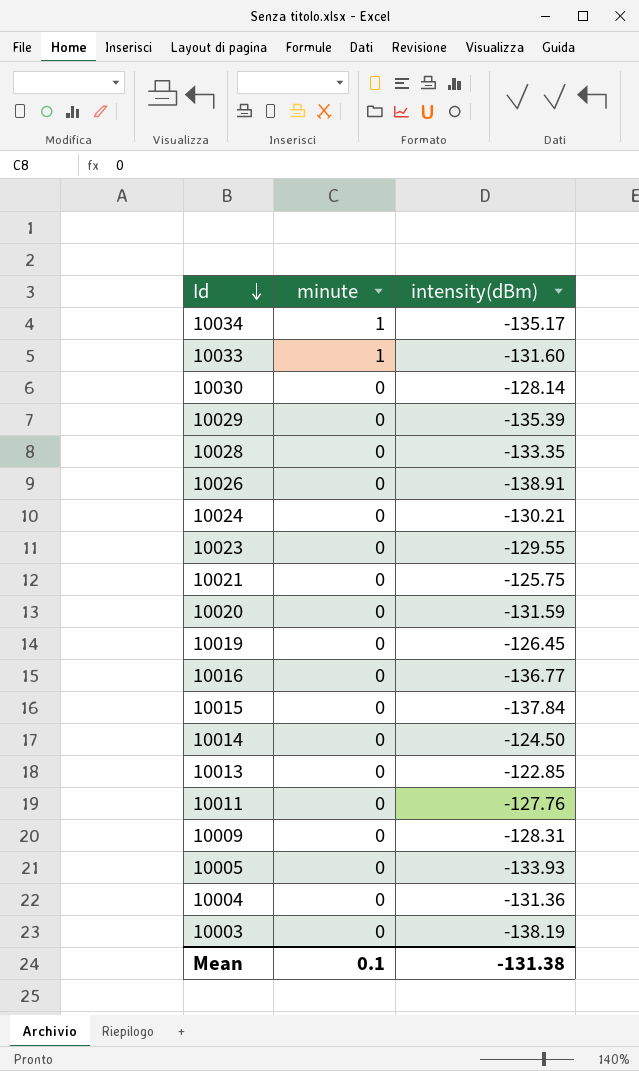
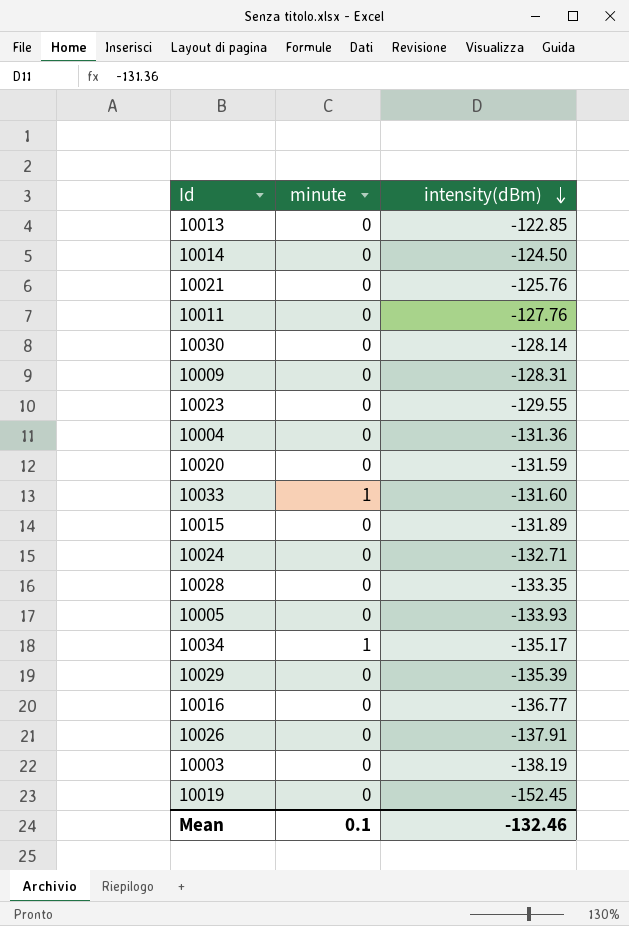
row order: Id descending -> intensity(dBm) descending
10021 | intensity(dBm): -125.75 -> -125.76
10015 | intensity(dBm): -137.84 -> -131.89
10024 | intensity(dBm): -130.21 -> -132.71
10026 | intensity(dBm): -138.91 -> -137.91
10019 | intensity(dBm): -126.45 -> -152.45
Mean | intensity(dBm): -131.38 -> -132.46

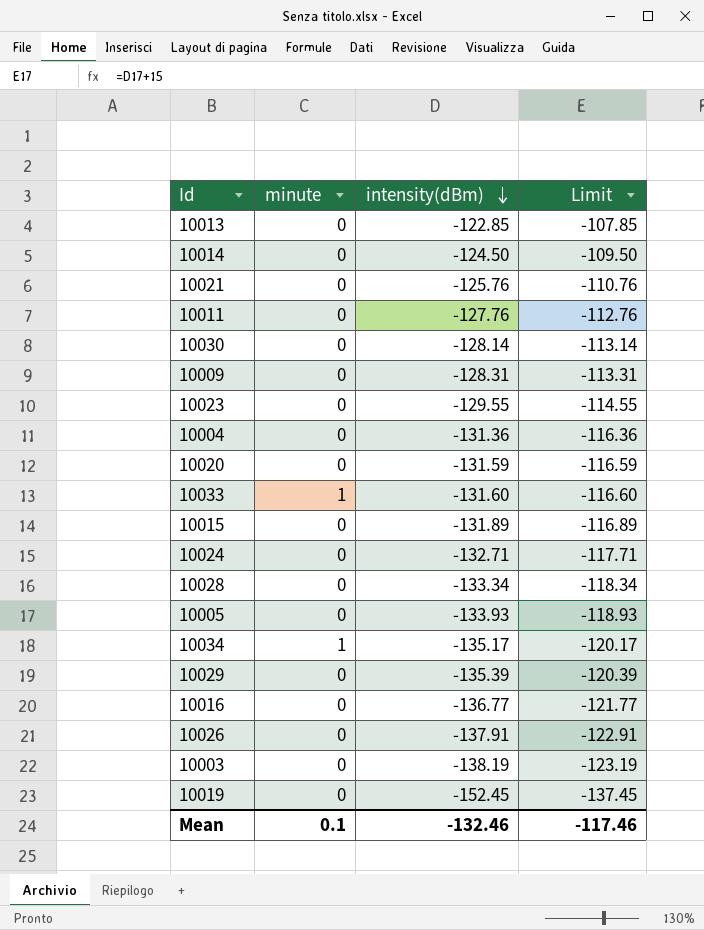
column Limit | formula: none -> [intensity(dBm)] + 15
10028 | intensity(dBm): -133.35 -> -133.34

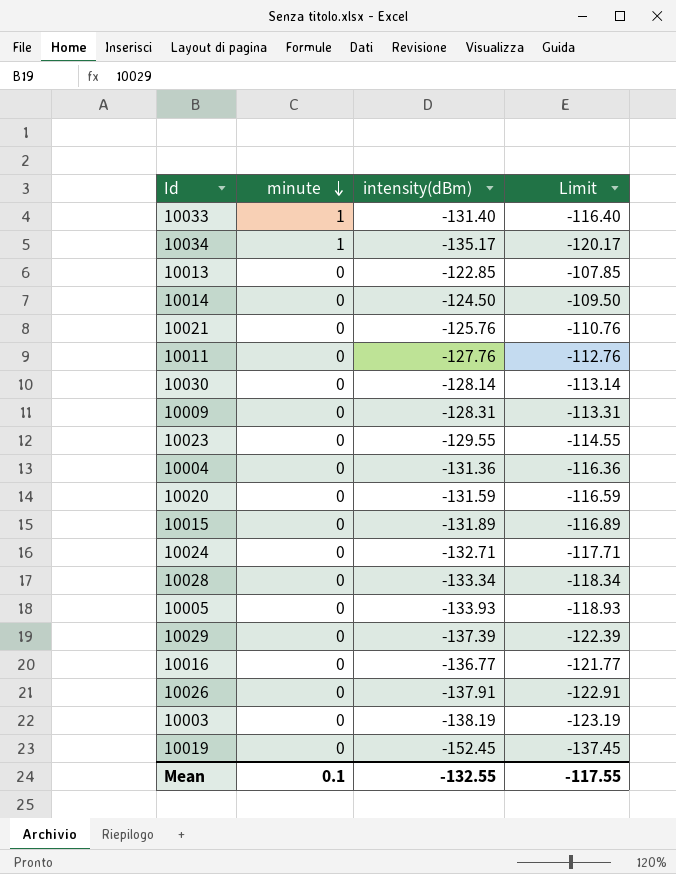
row order: intensity(dBm) descending -> minute descending
10033 | intensity(dBm): -131.60 -> -131.40
10033 | Limit: -116.60 -> -116.40
10029 | intensity(dBm): -135.39 -> -137.39
10029 | Limit: -120.39 -> -122.39
Mean | intensity(dBm): -132.46 -> -132.55
Mean | Limit: -117.46 -> -117.55

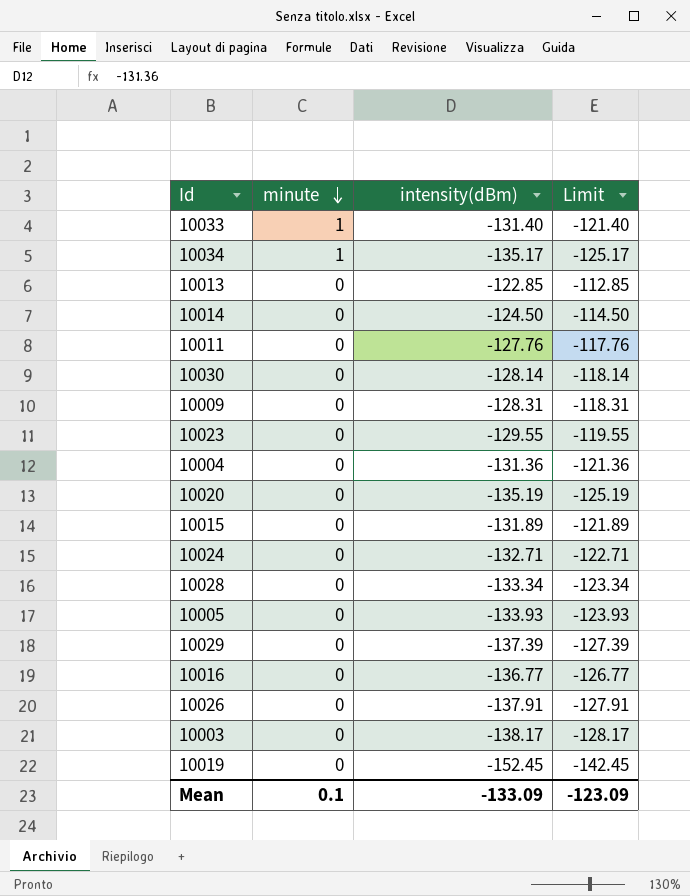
column Limit | formula: [intensity(dBm)] + 15 -> [intensity(dBm)] + 10
row 10021: 0 | -125.76 | -110.76 -> none
10020 | intensity(dBm): -131.59 -> -135.19
10003 | intensity(dBm): -138.19 -> -138.17
Mean | intensity(dBm): -132.55 -> -133.09
Mean | Limit: -117.55 -> -123.09

